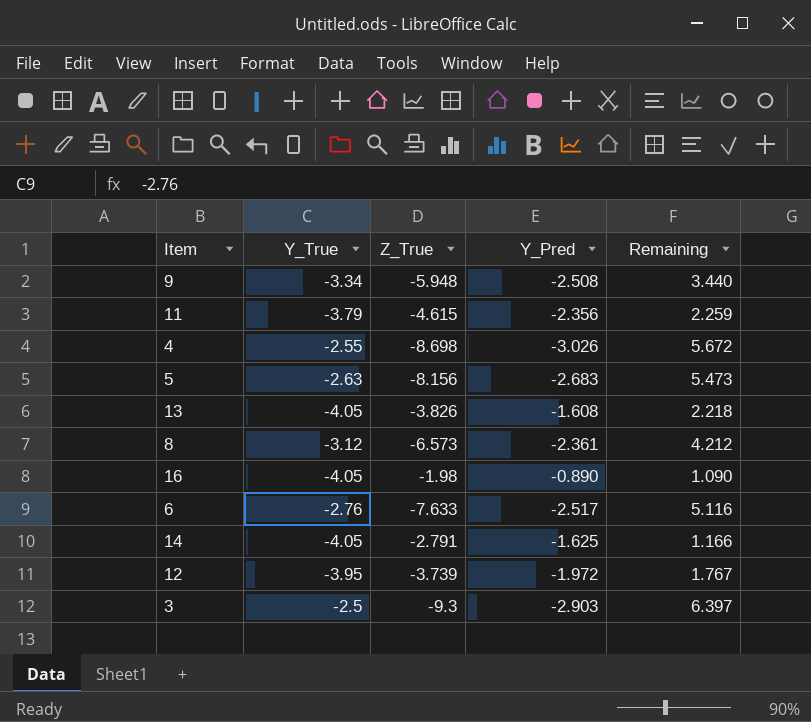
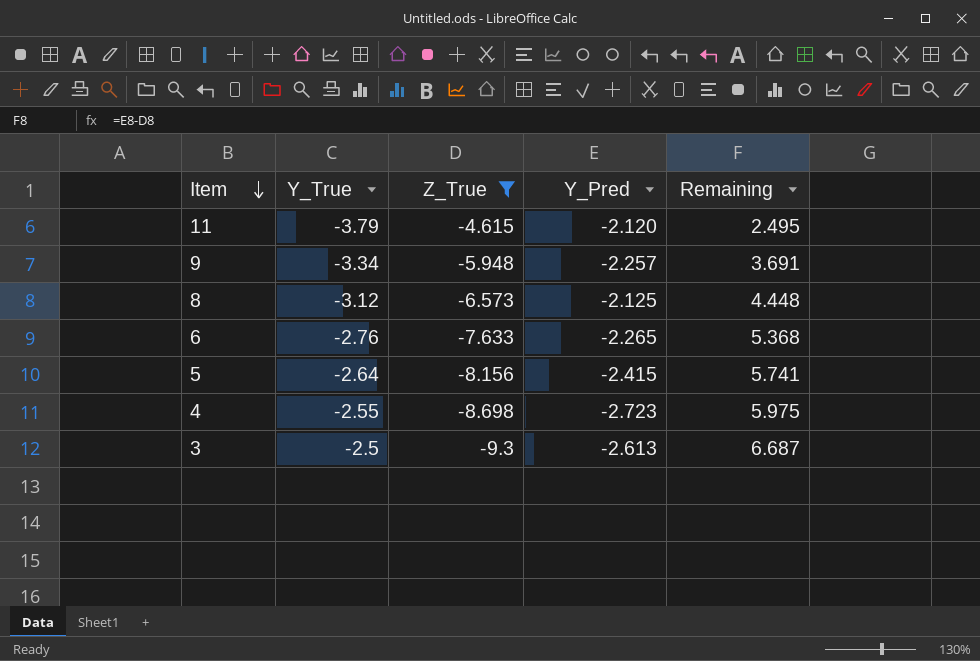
filter: none -> Z_True <= -4.615
row order: none -> Item descending
11 | Y_Pred: -2.356 -> -2.120
11 | Remaining: 2.259 -> 2.495
9 | Y_Pred: -2.508 -> -2.257
9 | Remaining: 3.440 -> 3.691
8 | Y_Pred: -2.361 -> -2.125
8 | Remaining: 4.212 -> 4.448
6 | Y_Pred: -2.517 -> -2.265
6 | Remaining: 5.116 -> 5.368
5 | Y_True: -2.63 -> -2.64
5 | Y_Pred: -2.683 -> -2.415
5 | Remaining: 5.473 -> 5.741
4 | Y_Pred: -3.026 -> -2.723
4 | Remaining: 5.672 -> 5.975
3 | Y_Pred: -2.903 -> -2.613
3 | Remaining: 6.397 -> 6.687

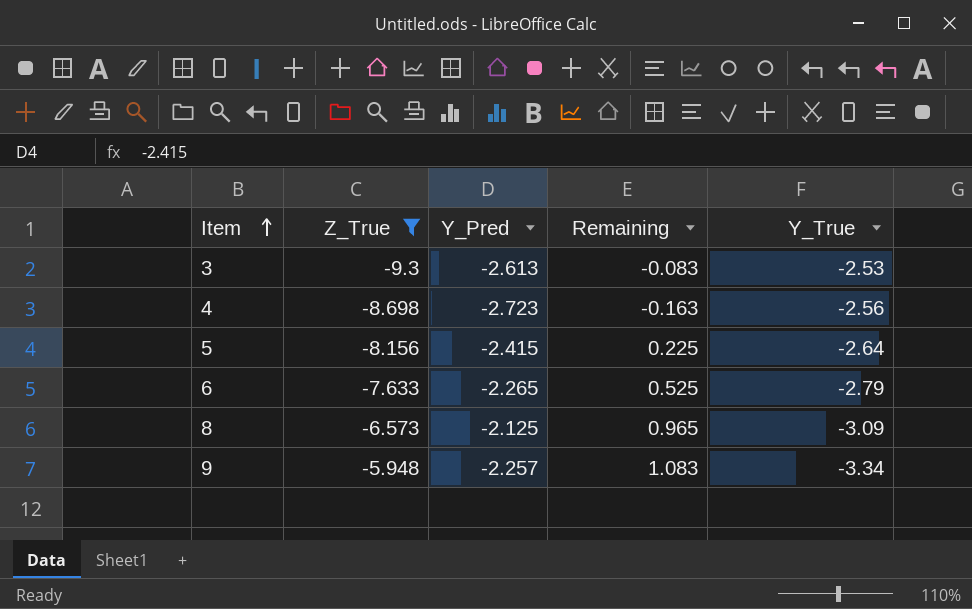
row order: Item descending -> Item ascending
column Remaining | formula: [Y_Pred] - [Z_True] -> [Y_Pred] - [Y_True]
column Y_True | position: 2 -> 5
row 11: -3.79 | -4.615 | -2.120 | 2.495 -> none
3 | Y_True: -2.5 -> -2.53
4 | Y_True: -2.55 -> -2.56
6 | Y_True: -2.76 -> -2.79
8 | Y_True: -3.12 -> -3.09

